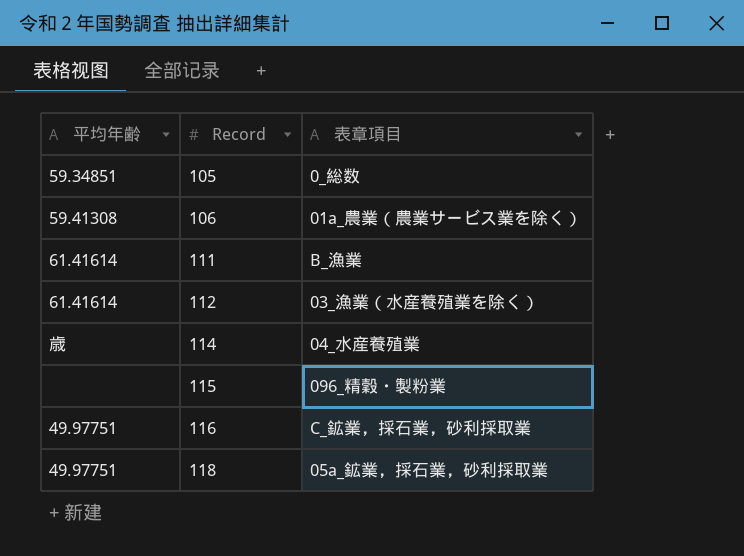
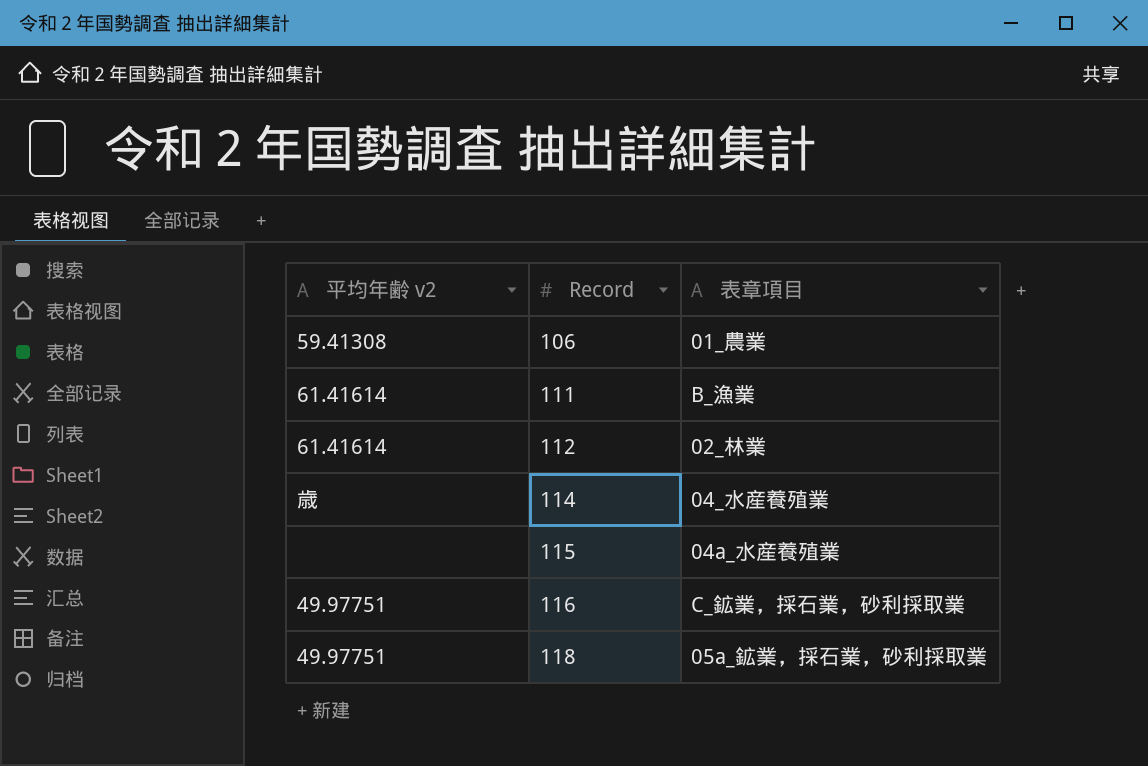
column name: 平均年齢 -> 平均年齢 v2
row 105: 59.34851 | 0_総数 -> none
106 | 表章項目: 01a_農業（農業サービス業を除く） -> 01_農業
112 | 表章項目: 03_漁業（水産養殖業を除く） -> 02_林業
115 | 表章項目: 096_精穀・製粉業 -> 04a_水産養殖業

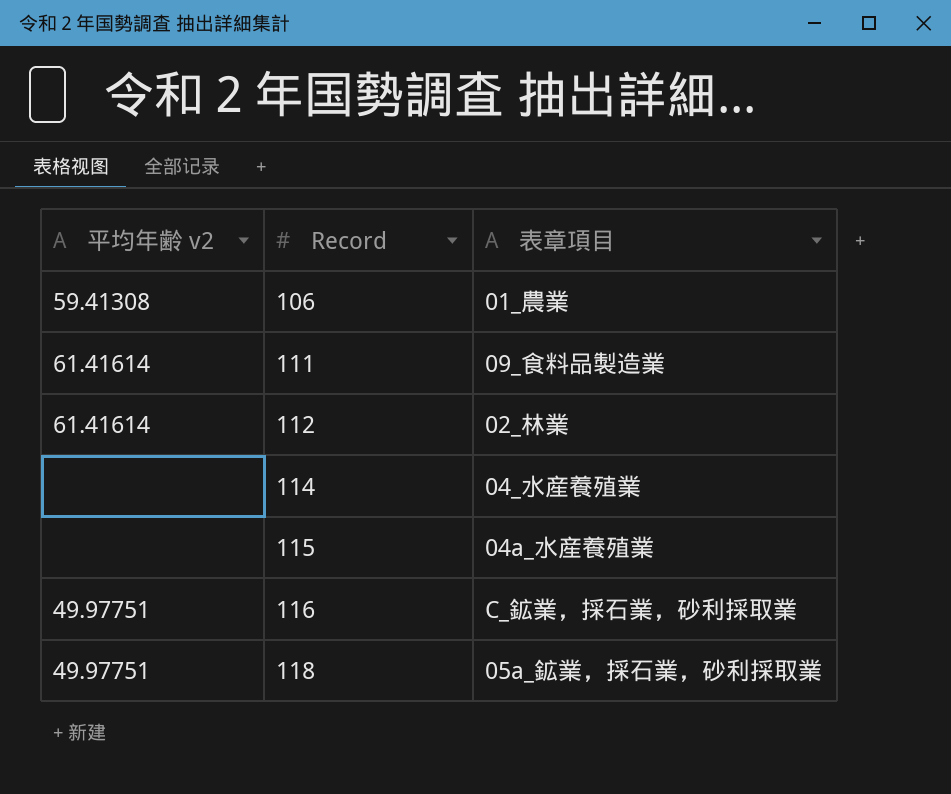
111 | 表章項目: B_漁業 -> 09_食料品製造業
114 | 平均年齢 v2: 歳 -> none

